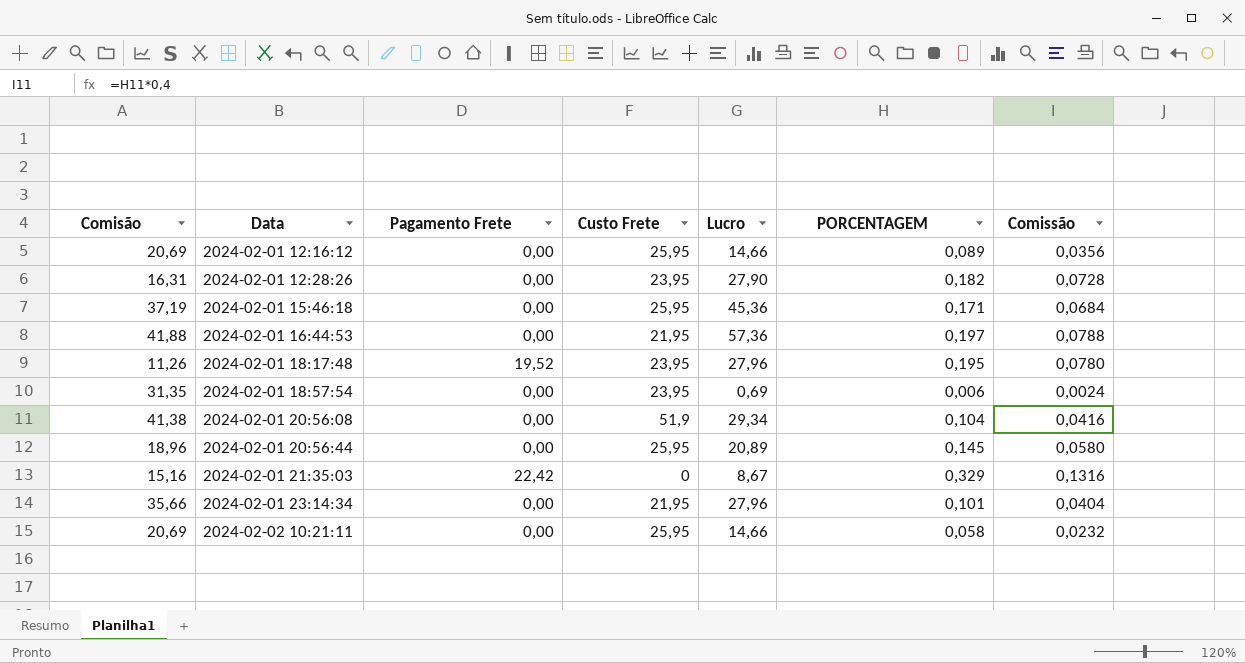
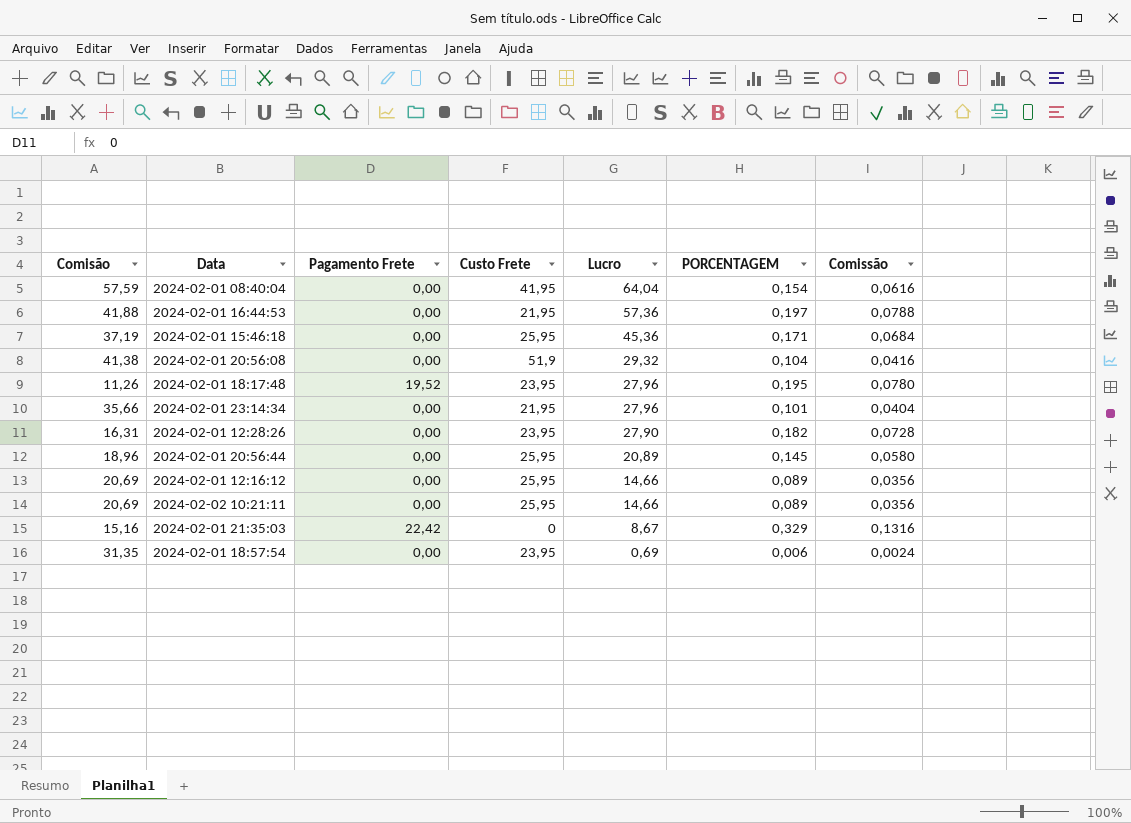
row order: Data ascending -> Lucro descending
row 2024-02-01 08:40:04: none -> 57,59 | 0,00 | 41,95 | 64,04 | 0,154 | 0,0616
2024-02-01 20:56:08 | Lucro: 29,34 -> 29,32
2024-02-02 10:21:11 | PORCENTAGEM: 0,058 -> 0,089
2024-02-02 10:21:11 | Comissão: 0,0232 -> 0,0356

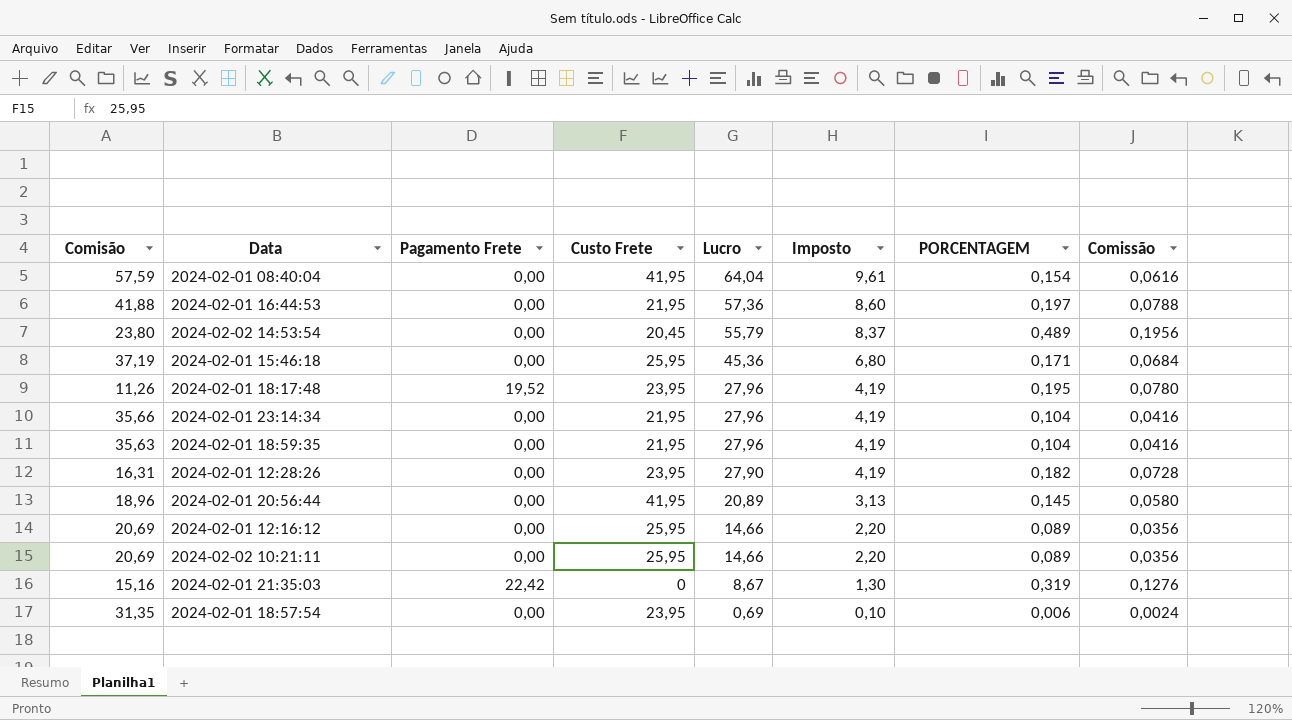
column Imposto | formula: none -> [Lucro] * 0,15
row 2024-02-01 20:56:08: 41,38 | 0,00 | 51,9 | 29,32 | 0,104 | 0,0416 -> none
row 2024-02-02 14:53:54: none -> 23,80 | 0,00 | 20,45 | 55,79 | 8,37 | 0,489 | 0,1956
2024-02-01 23:14:34 | PORCENTAGEM: 0,101 -> 0,104
2024-02-01 23:14:34 | Comissão: 0,0404 -> 0,0416
row 2024-02-01 18:59:35: none -> 35,63 | 0,00 | 21,95 | 27,96 | 4,19 | 0,104 | 0,0416
2024-02-01 20:56:44 | Custo Frete: 25,95 -> 41,95
2024-02-01 21:35:03 | PORCENTAGEM: 0,329 -> 0,319
2024-02-01 21:35:03 | Comissão: 0,1316 -> 0,1276

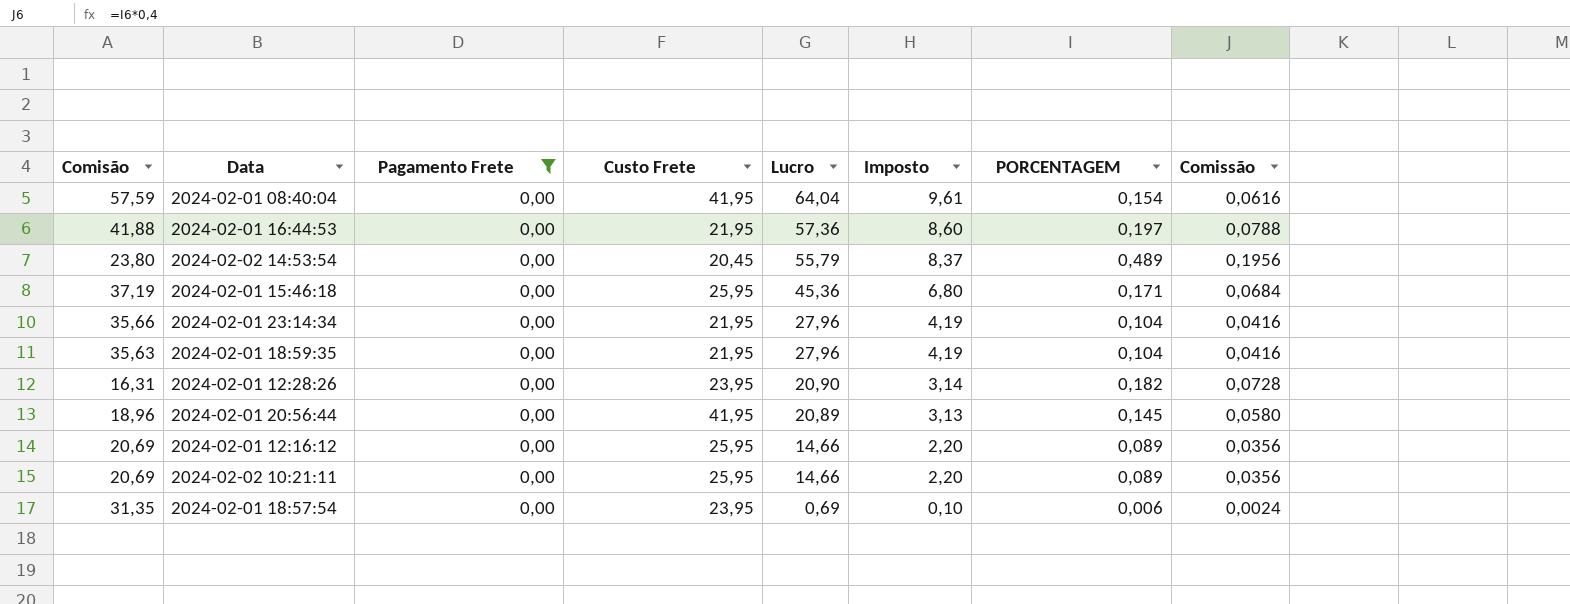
filter: none -> Pagamento Frete = 0,00
2024-02-01 12:28:26 | Lucro: 27,90 -> 20,90
2024-02-01 12:28:26 | Imposto: 4,19 -> 3,14

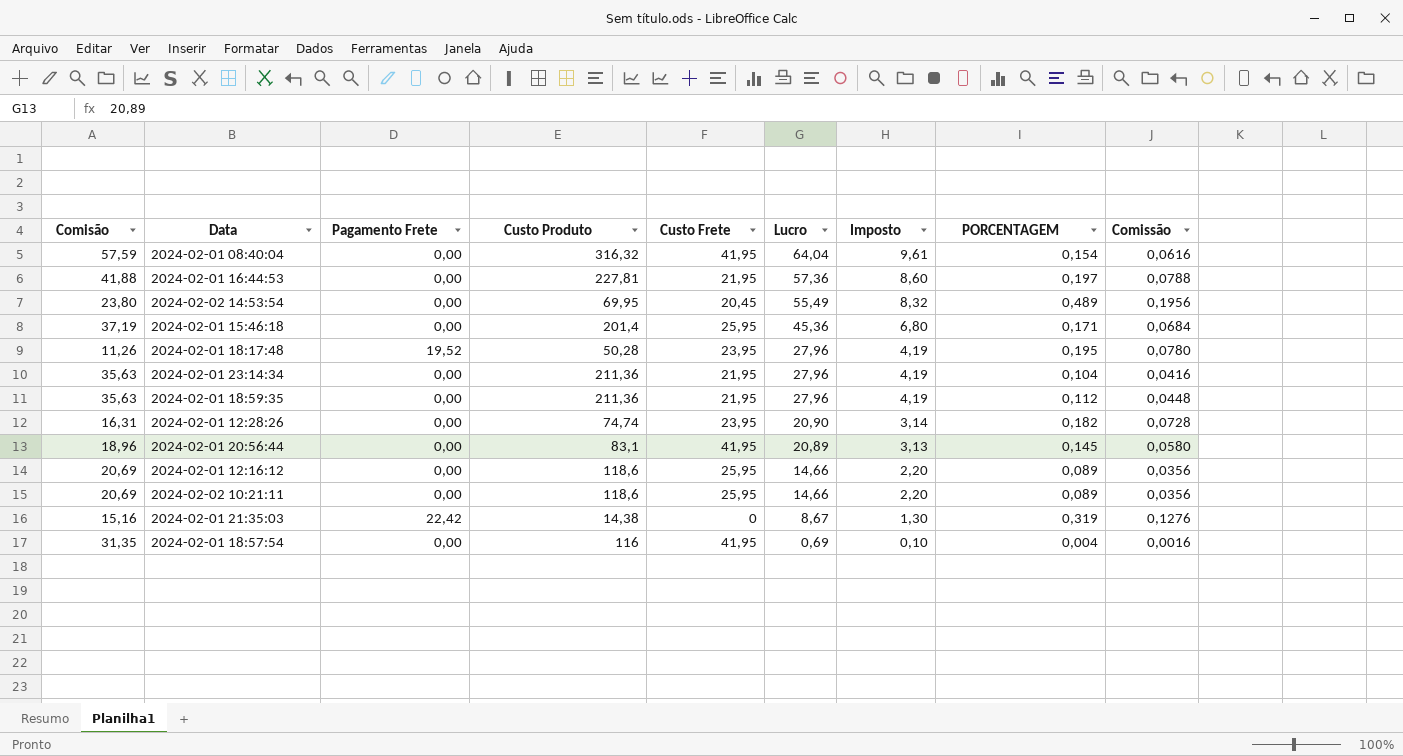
filter: Pagamento Frete = 0,00 -> none
column Custo Produto | position: none -> 4
2024-02-02 14:53:54 | Lucro: 55,79 -> 55,49
2024-02-02 14:53:54 | Imposto: 8,37 -> 8,32
2024-02-01 23:14:34 | Comisão: 35,66 -> 35,63
2024-02-01 18:59:35 | PORCENTAGEM: 0,104 -> 0,112
2024-02-01 18:59:35 | Comissão: 0,0416 -> 0,0448
2024-02-01 18:57:54 | Custo Frete: 23,95 -> 41,95
2024-02-01 18:57:54 | PORCENTAGEM: 0,006 -> 0,004
2024-02-01 18:57:54 | Comissão: 0,0024 -> 0,0016

